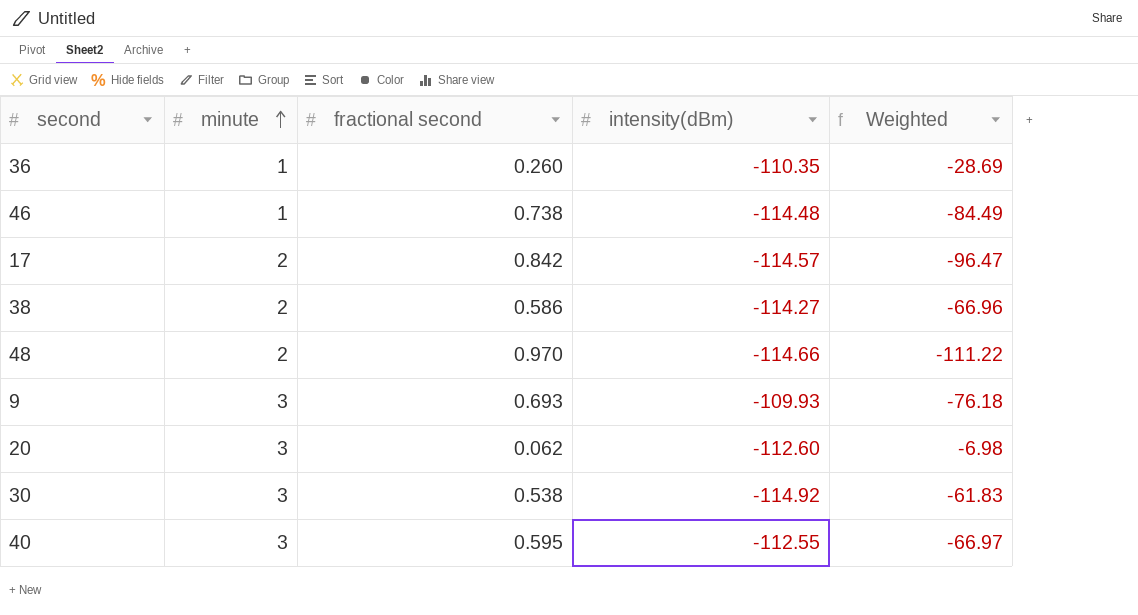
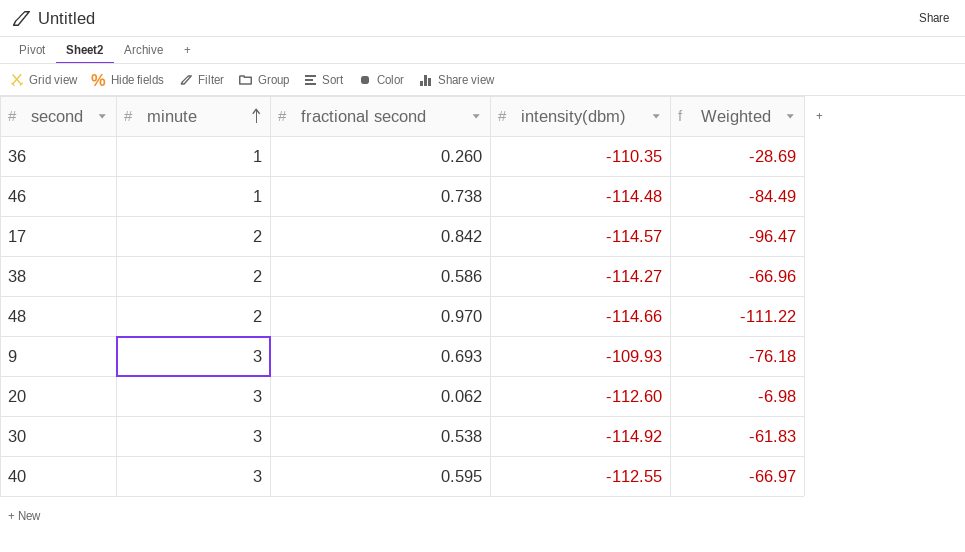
column name: intensity(dBm) -> intensity(dbm)

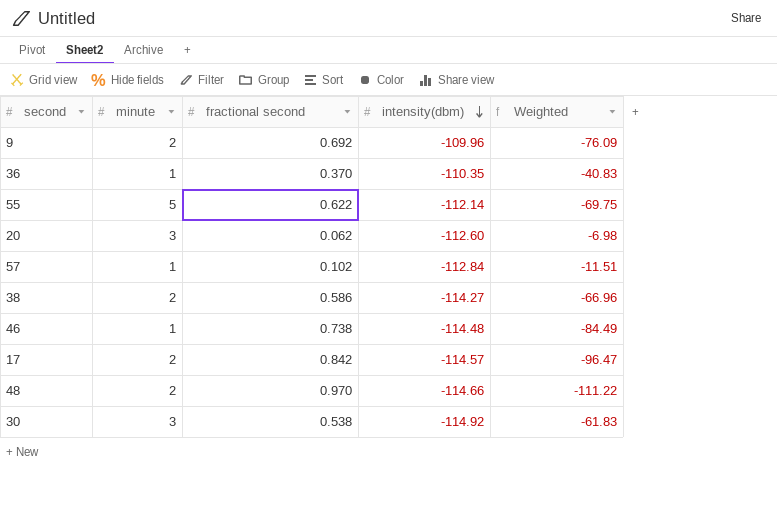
row order: minute ascending -> intensity(dbm) descending
row 40: 3 | 0.595 | -112.55 | -66.97 -> none
9 | minute: 3 -> 2
9 | fractional second: 0.693 -> 0.692
9 | intensity(dbm): -109.93 -> -109.96
9 | Weighted: -76.18 -> -76.09
36 | fractional second: 0.260 -> 0.370
36 | Weighted: -28.69 -> -40.83
row 55: none -> 5 | 0.622 | -112.14 | -69.75
row 57: none -> 1 | 0.102 | -112.84 | -11.51

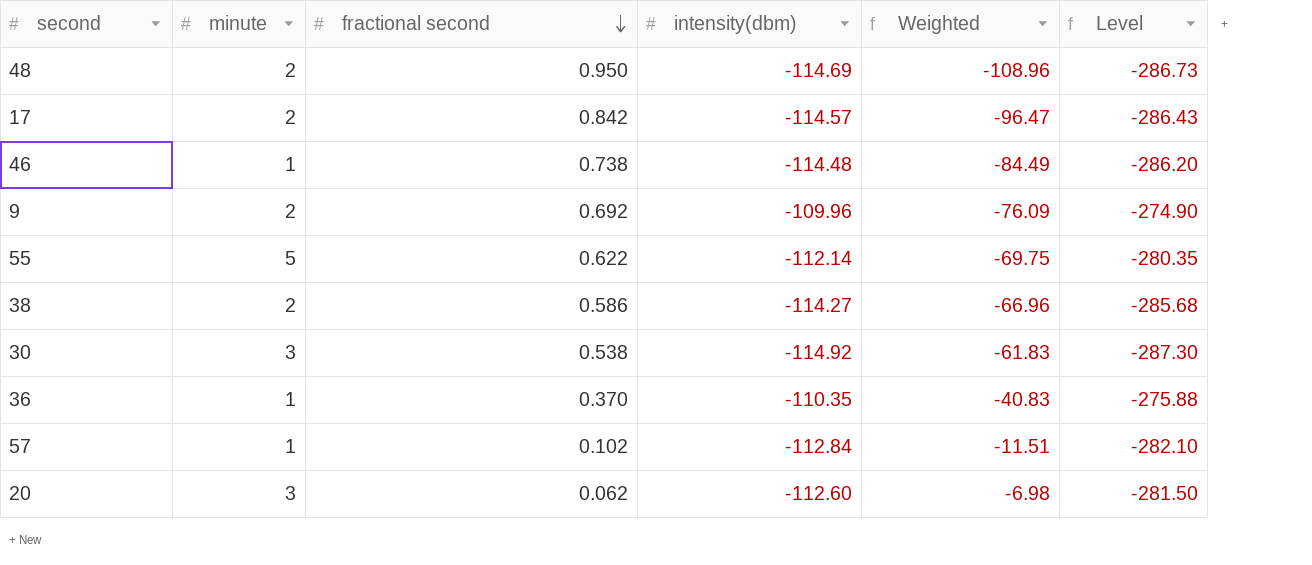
row order: intensity(dbm) descending -> fractional second descending
column Level | formula: none -> [intensity(dbm)] * 2.5
48 | fractional second: 0.970 -> 0.950
48 | intensity(dbm): -114.66 -> -114.69
48 | Weighted: -111.22 -> -108.96

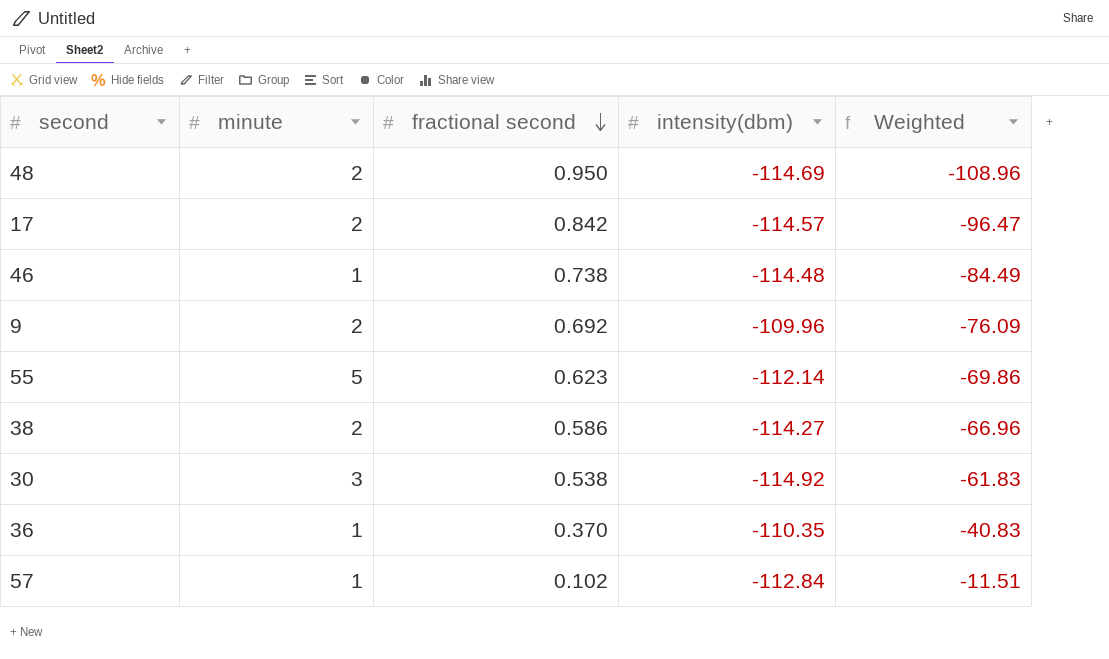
column Level | formula: [intensity(dbm)] * 2.5 -> none
row 20: 3 | 0.062 | -112.60 | -6.98 | -281.50 -> none
55 | fractional second: 0.622 -> 0.623
55 | Weighted: -69.75 -> -69.86

